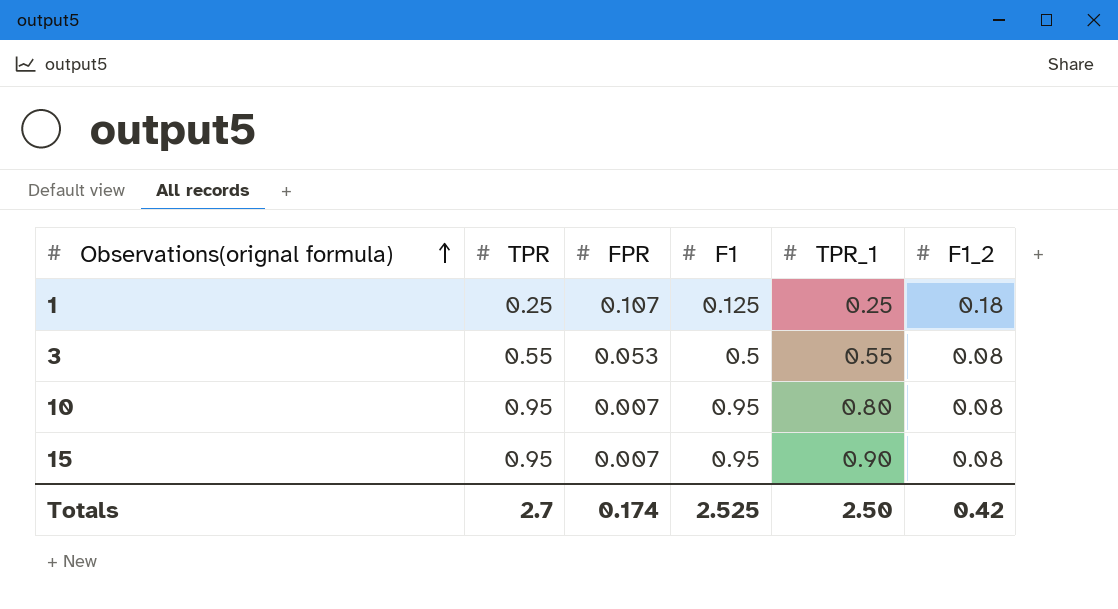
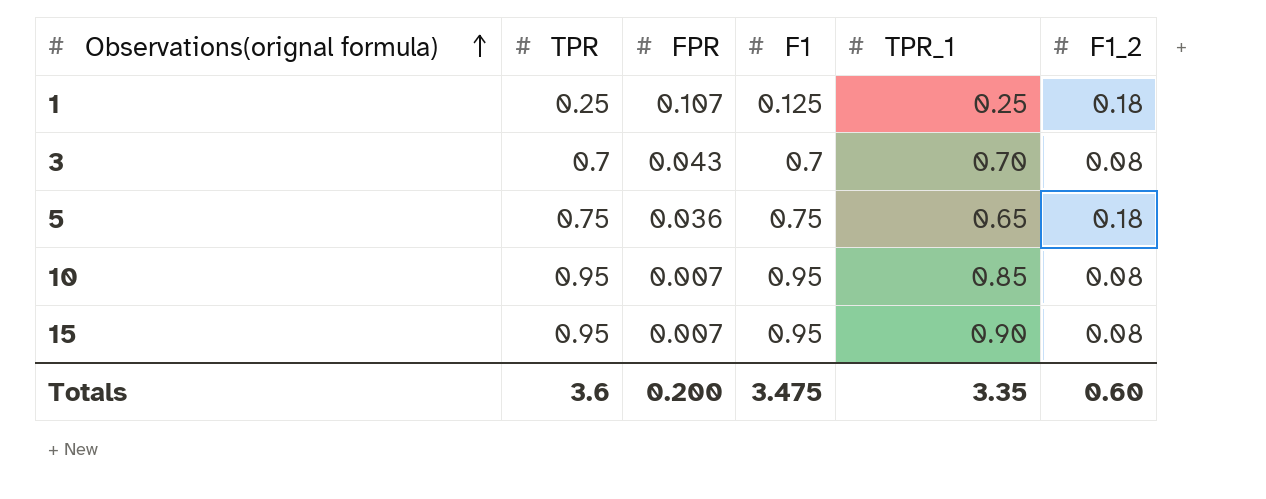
3 | TPR: 0.55 -> 0.7
3 | FPR: 0.053 -> 0.043
3 | F1: 0.5 -> 0.7
3 | TPR_1: 0.55 -> 0.70
row 5: none -> 0.75 | 0.036 | 0.75 | 0.65 | 0.18
10 | TPR_1: 0.80 -> 0.85
Totals | TPR: 2.7 -> 3.6
Totals | FPR: 0.174 -> 0.200
Totals | F1: 2.525 -> 3.475
Totals | TPR_1: 2.50 -> 3.35
Totals | F1_2: 0.42 -> 0.60

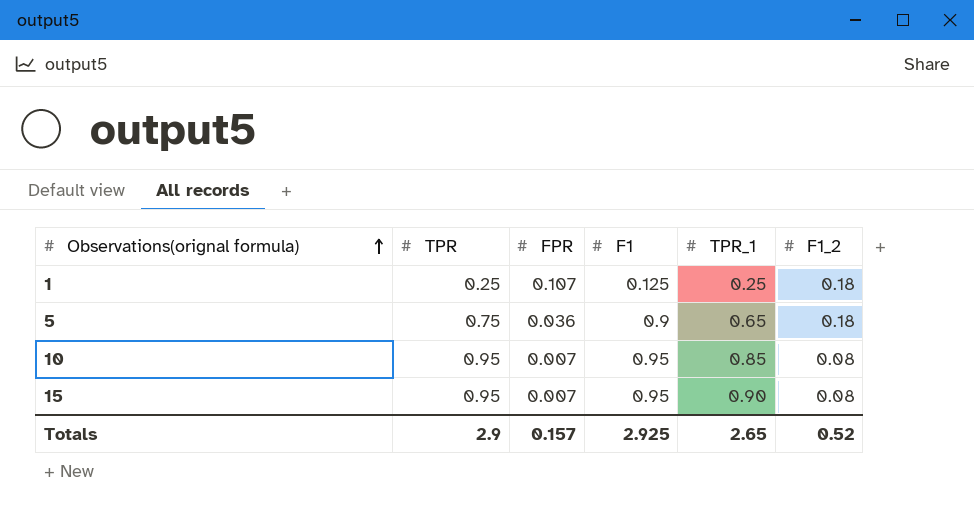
row 3: 0.7 | 0.043 | 0.7 | 0.70 | 0.08 -> none
5 | F1: 0.75 -> 0.9
Totals | TPR: 3.6 -> 2.9
Totals | FPR: 0.200 -> 0.157
Totals | F1: 3.475 -> 2.925
Totals | TPR_1: 3.35 -> 2.65
Totals | F1_2: 0.60 -> 0.52

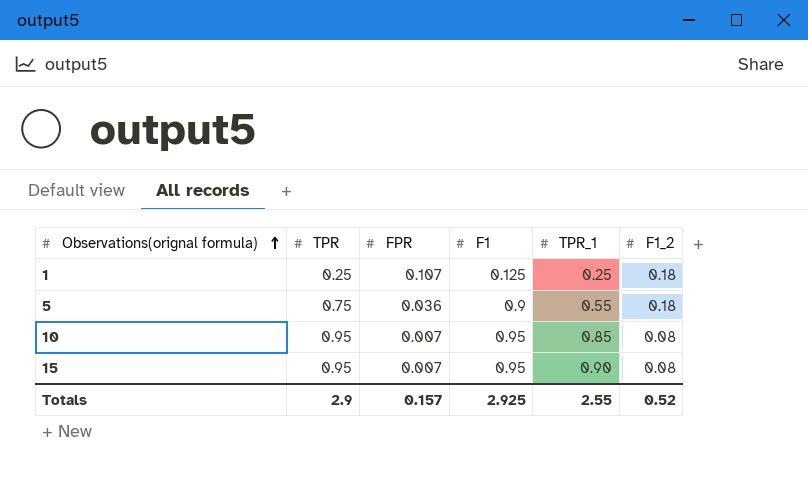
5 | TPR_1: 0.65 -> 0.55
Totals | TPR_1: 2.65 -> 2.55

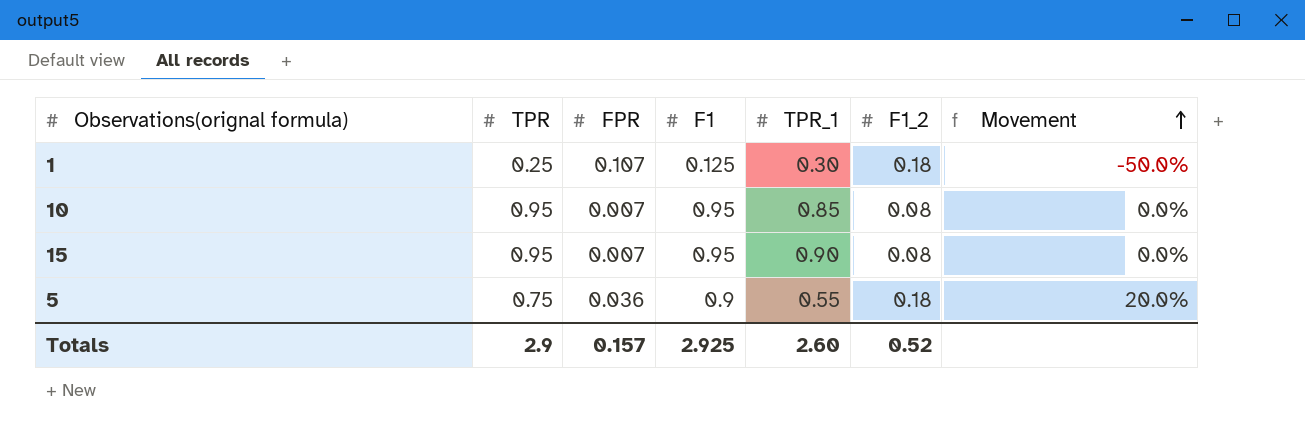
row order: Observations(orignal formula) ascending -> Movement ascending
column Movement | formula: none -> ([F1] - [TPR]) / [TPR]
1 | TPR_1: 0.25 -> 0.30
Totals | TPR_1: 2.55 -> 2.60

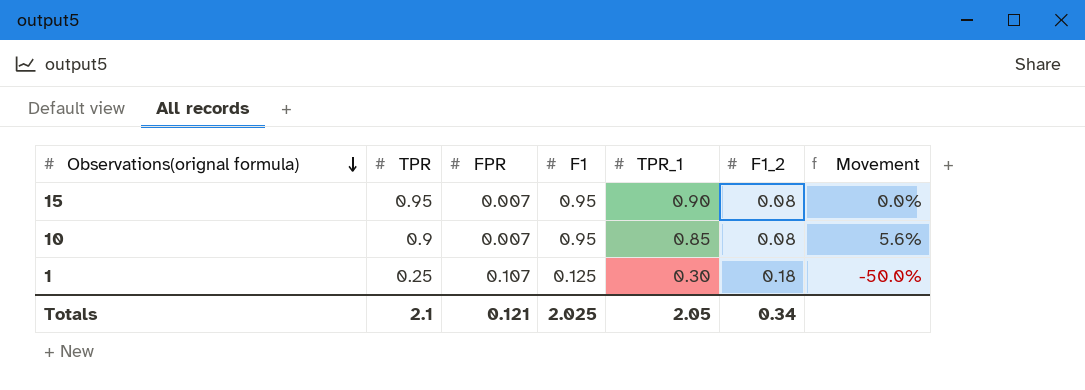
row order: Movement ascending -> Observations(orignal formula) descending
row 5: 0.75 | 0.036 | 0.9 | 0.55 | 0.18 | 20.0% -> none
10 | TPR: 0.95 -> 0.9
10 | Movement: 0.0% -> 5.6%
Totals | TPR: 2.9 -> 2.1
Totals | FPR: 0.157 -> 0.121
Totals | F1: 2.925 -> 2.025
Totals | TPR_1: 2.60 -> 2.05
Totals | F1_2: 0.52 -> 0.34

